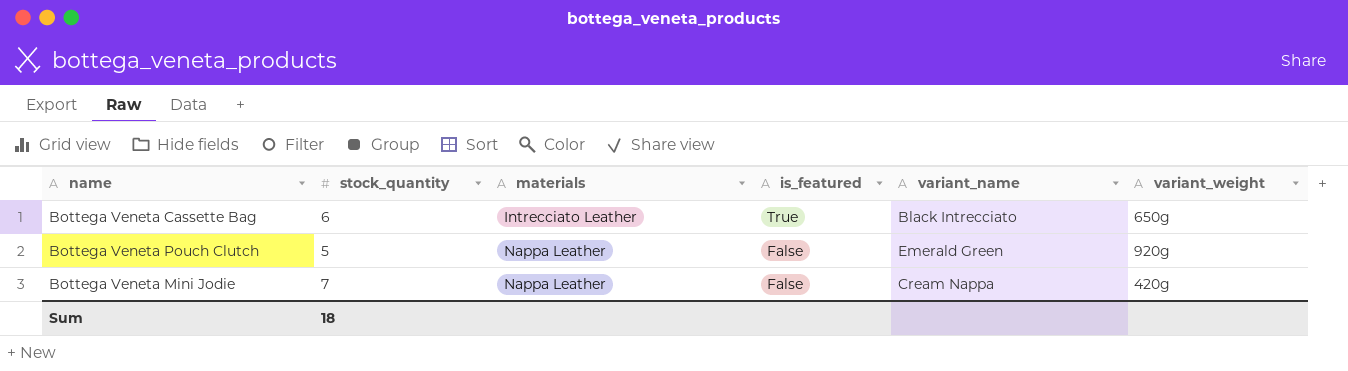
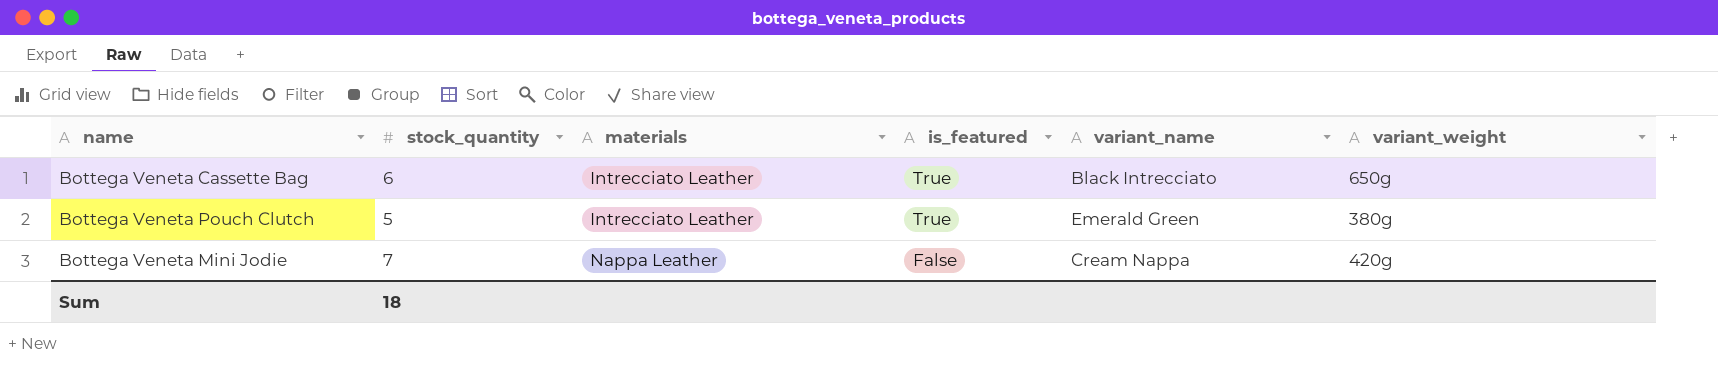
Bottega Veneta Pouch Clutch | materials: Nappa Leather -> Intrecciato Leather
Bottega Veneta Pouch Clutch | is_featured: False -> True
Bottega Veneta Pouch Clutch | variant_weight: 920g -> 380g

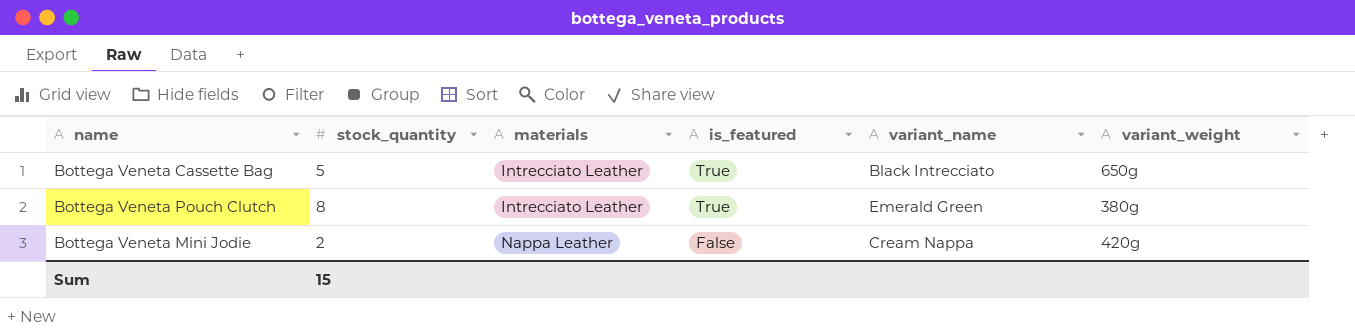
Bottega Veneta Cassette Bag | stock_quantity: 6 -> 5
Bottega Veneta Pouch Clutch | stock_quantity: 5 -> 8
Bottega Veneta Mini Jodie | stock_quantity: 7 -> 2
Sum | stock_quantity: 18 -> 15

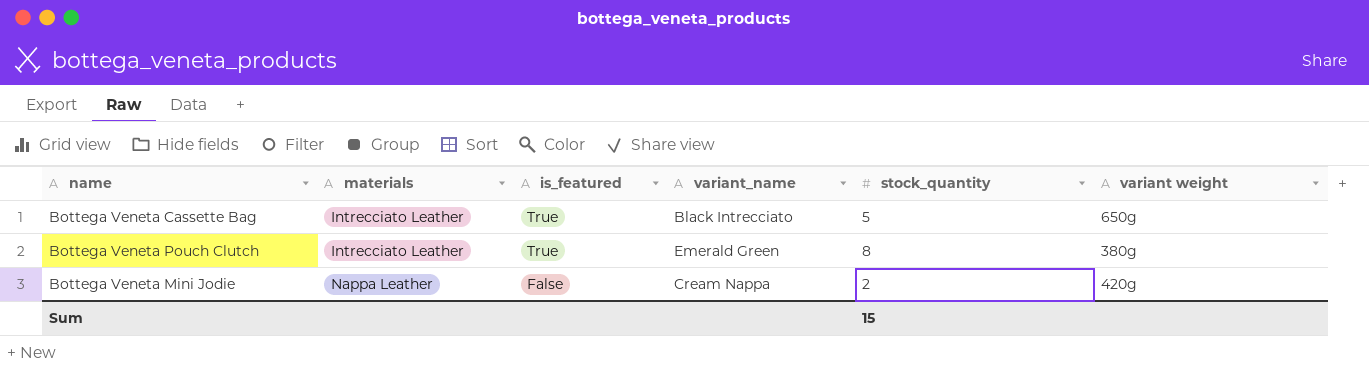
column stock_quantity | position: 2 -> 5
column name: variant_weight -> variant weight

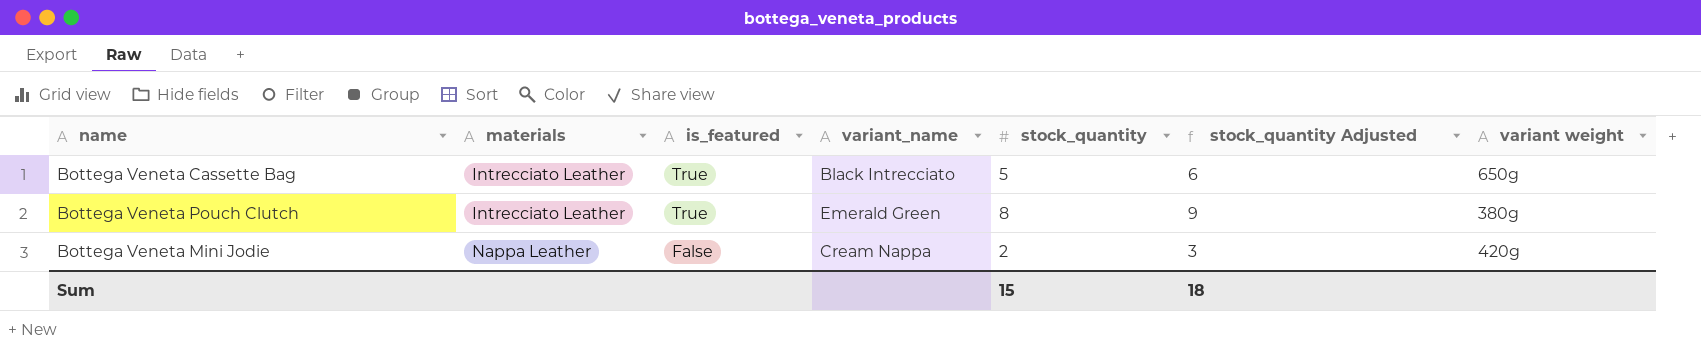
column stock_quantity Adjusted | formula: none -> [stock_quantity] + 1

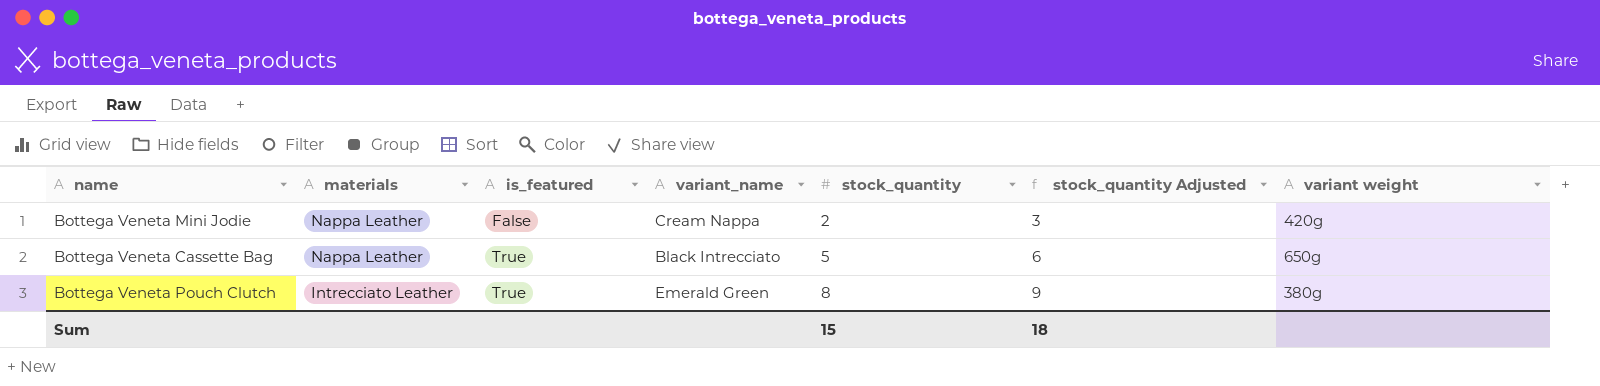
row order: materials ascending -> materials descending
Bottega Veneta Cassette Bag | materials: Intrecciato Leather -> Nappa Leather

